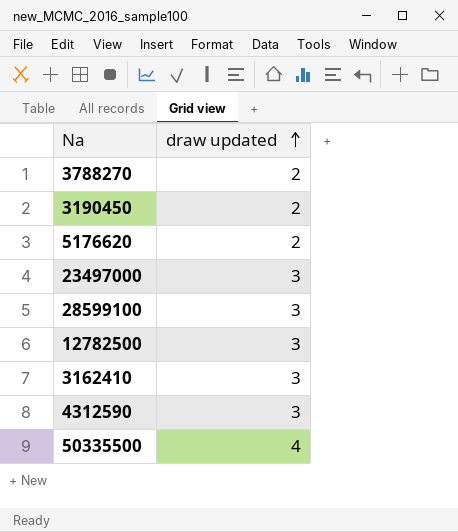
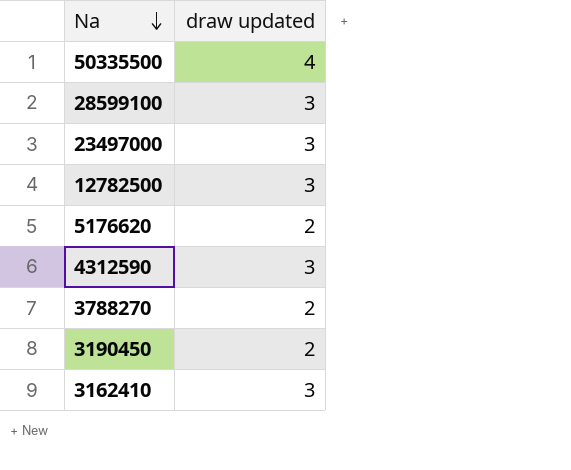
row order: draw updated ascending -> Na descending

